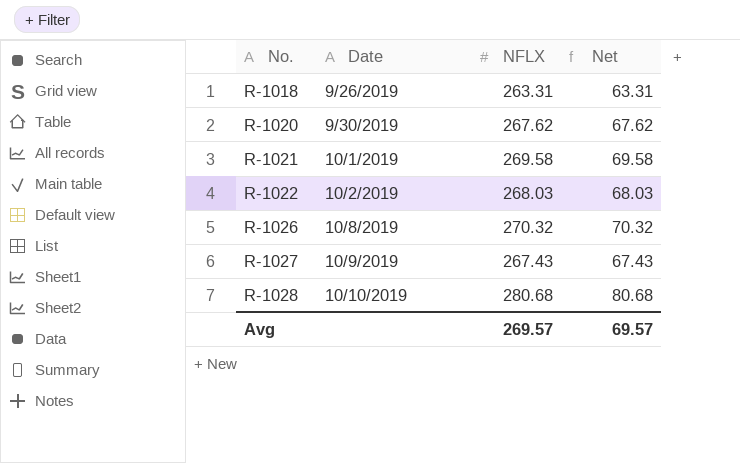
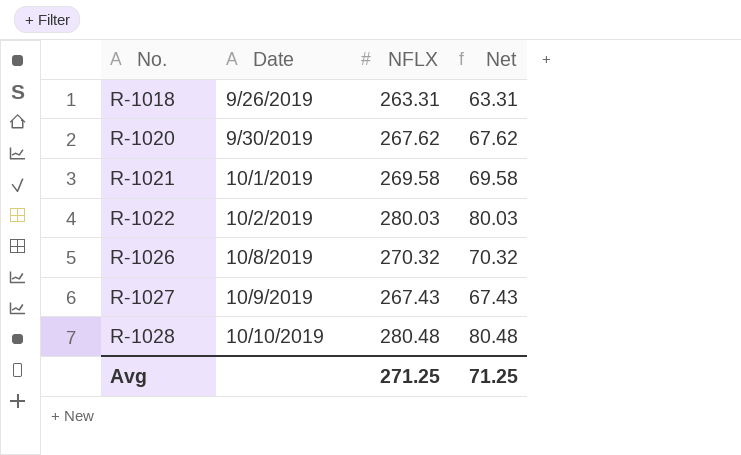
R-1022 | NFLX: 268.03 -> 280.03
R-1022 | Net: 68.03 -> 80.03
R-1028 | NFLX: 280.68 -> 280.48
R-1028 | Net: 80.68 -> 80.48
Avg | NFLX: 269.57 -> 271.25
Avg | Net: 69.57 -> 71.25

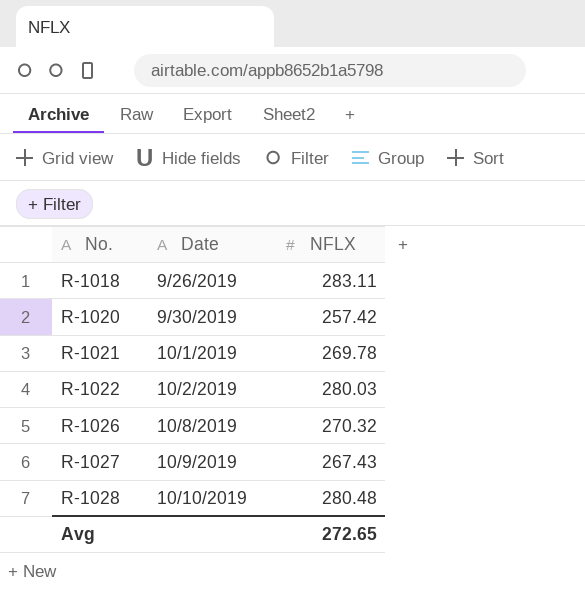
column Net | formula: [NFLX] - 200 -> none
R-1018 | NFLX: 263.31 -> 283.11
R-1020 | NFLX: 267.62 -> 257.42
R-1021 | NFLX: 269.58 -> 269.78
Avg | NFLX: 271.25 -> 272.65

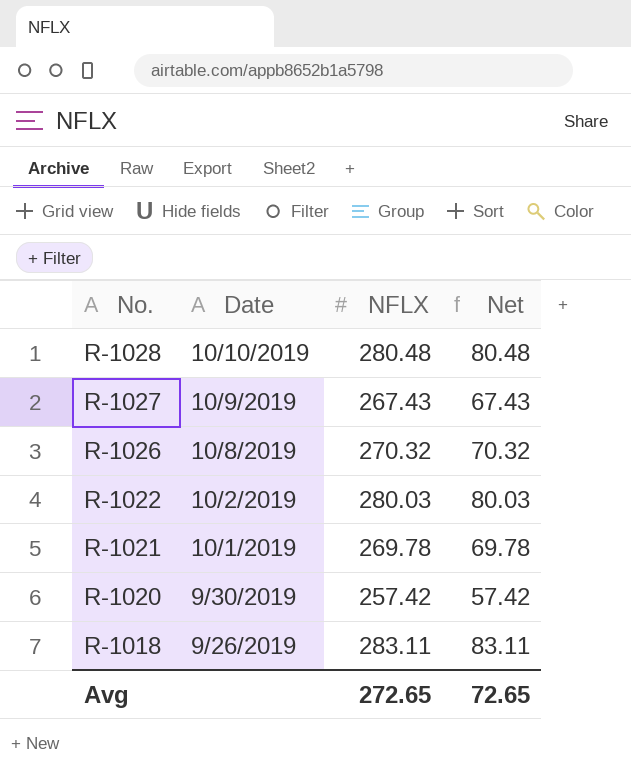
row order: No. ascending -> No. descending
column Net | formula: none -> [NFLX] - 200

